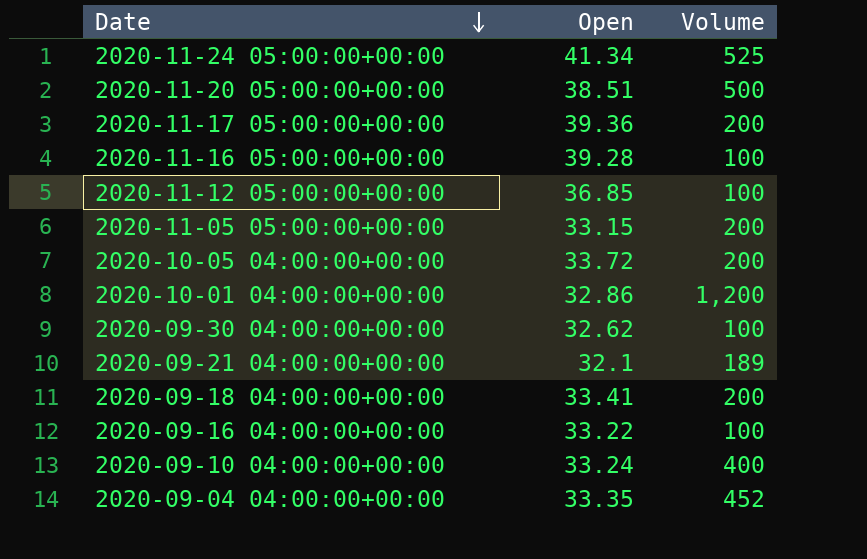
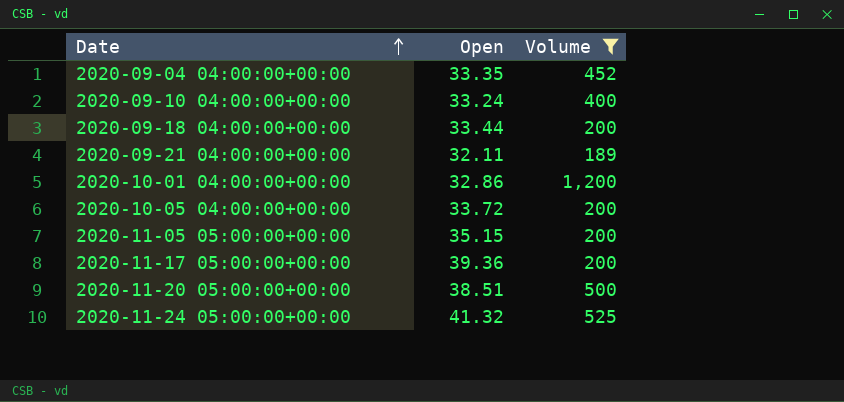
filter: none -> Volume != 100
row order: Date descending -> Date ascending
2020-09-18 04:00:00+00:00 | Open: 33.41 -> 33.44
2020-09-21 04:00:00+00:00 | Open: 32.1 -> 32.11
2020-11-05 05:00:00+00:00 | Open: 33.15 -> 35.15
2020-11-24 05:00:00+00:00 | Open: 41.34 -> 41.32

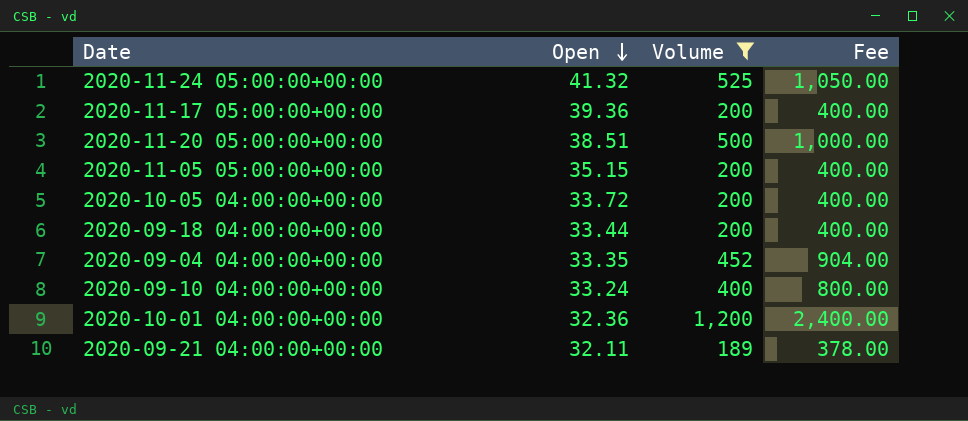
row order: Date ascending -> Open descending
column Fee | formula: none -> [Volume] * 2
2020-10-01 04:00:00+00:00 | Open: 32.86 -> 32.36

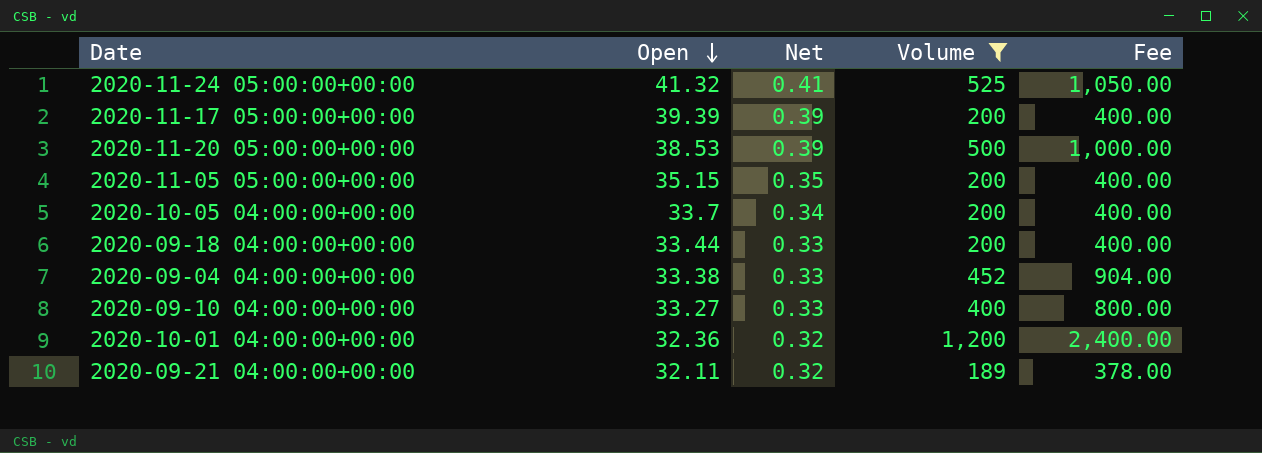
column Net | formula: none -> [Open] * 0.01
2020-11-17 05:00:00+00:00 | Open: 39.36 -> 39.39
2020-11-20 05:00:00+00:00 | Open: 38.51 -> 38.53
2020-10-05 04:00:00+00:00 | Open: 33.72 -> 33.7
2020-09-04 04:00:00+00:00 | Open: 33.35 -> 33.38
2020-09-10 04:00:00+00:00 | Open: 33.24 -> 33.27

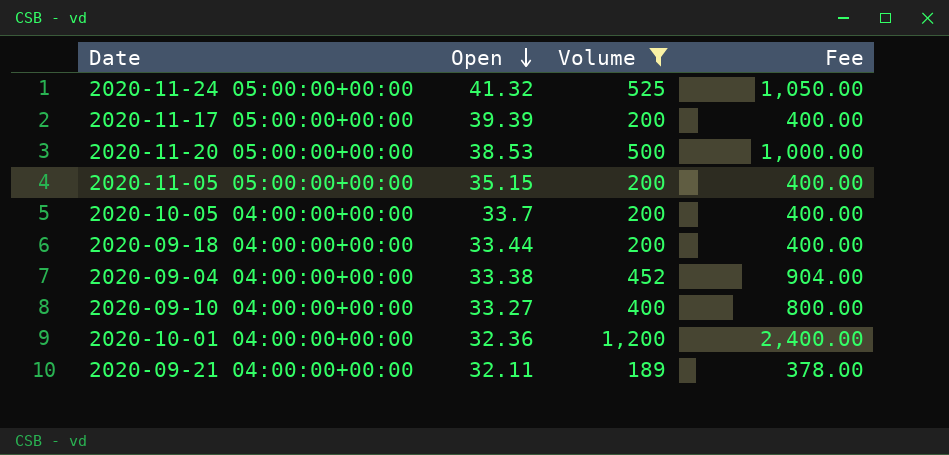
column Net | formula: [Open] * 0.01 -> none

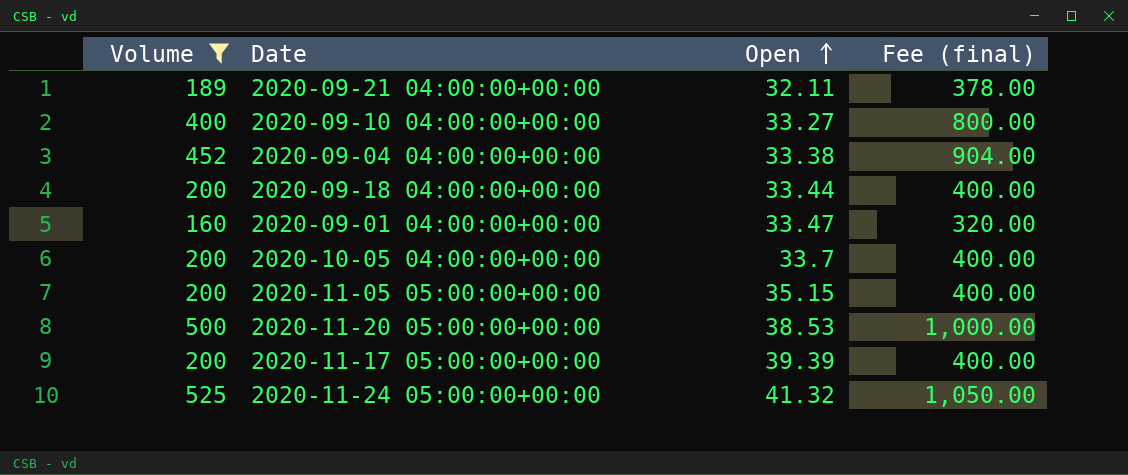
row order: Open descending -> Open ascending
column Volume | position: 3 -> 1
column name: Fee -> Fee (final)
row 2020-10-01 04:00:00+00:00: 32.36 | 1,200 | 2,400.00 -> none
row 2020-09-01 04:00:00+00:00: none -> 160 | 33.47 | 320.00

